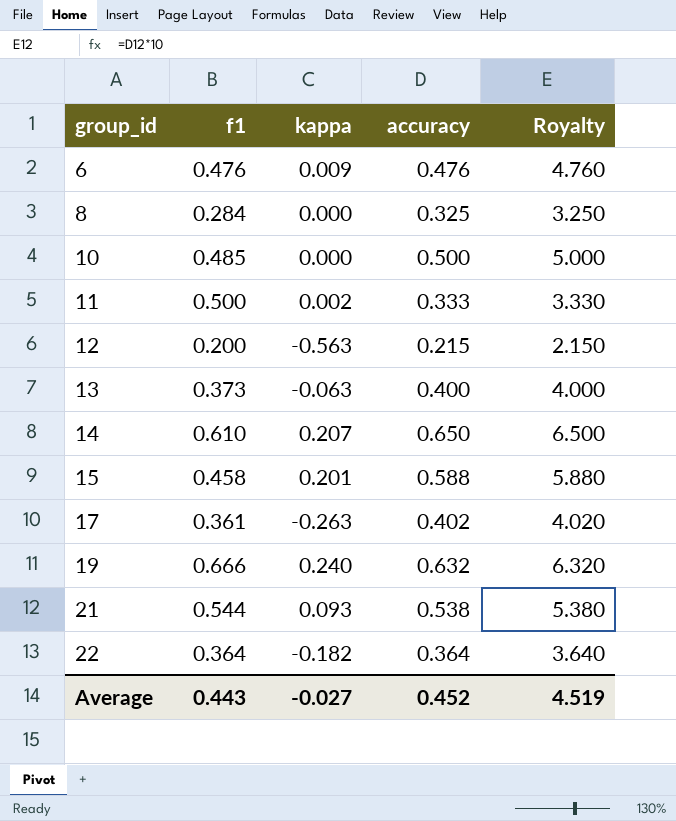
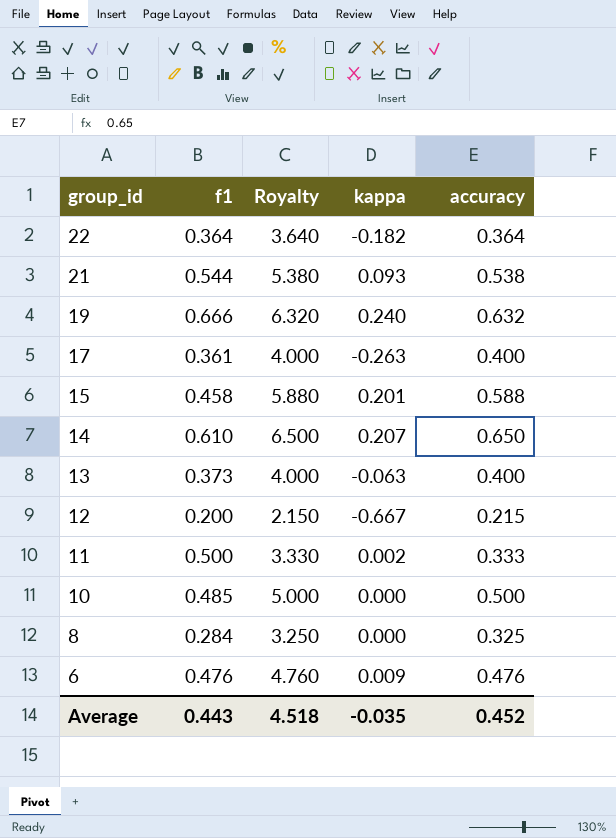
row order: group_id ascending -> group_id descending
column Royalty | position: 5 -> 3
17 | Royalty: 4.020 -> 4.000
17 | accuracy: 0.402 -> 0.400
12 | kappa: -0.563 -> -0.667
Average | Royalty: 4.519 -> 4.518
Average | kappa: -0.027 -> -0.035

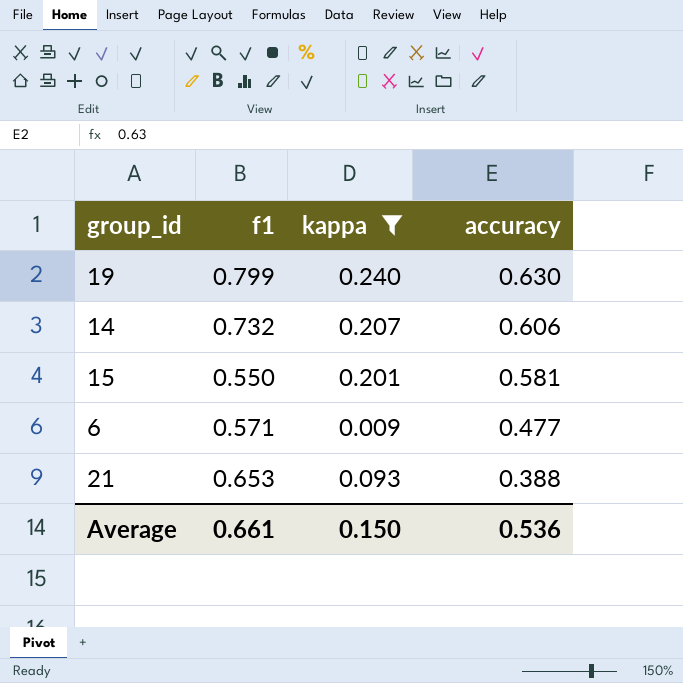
filter: none -> kappa >= 0.009
row order: group_id descending -> accuracy descending
column Royalty | formula: [accuracy] * 10 -> none
19 | f1: 0.666 -> 0.799
19 | accuracy: 0.632 -> 0.630
14 | f1: 0.610 -> 0.732
14 | accuracy: 0.650 -> 0.606
15 | f1: 0.458 -> 0.550
15 | accuracy: 0.588 -> 0.581
6 | f1: 0.476 -> 0.571
6 | accuracy: 0.476 -> 0.477
21 | f1: 0.544 -> 0.653
21 | accuracy: 0.538 -> 0.388
Average | f1: 0.443 -> 0.661
Average | kappa: -0.035 -> 0.150
Average | accuracy: 0.452 -> 0.536

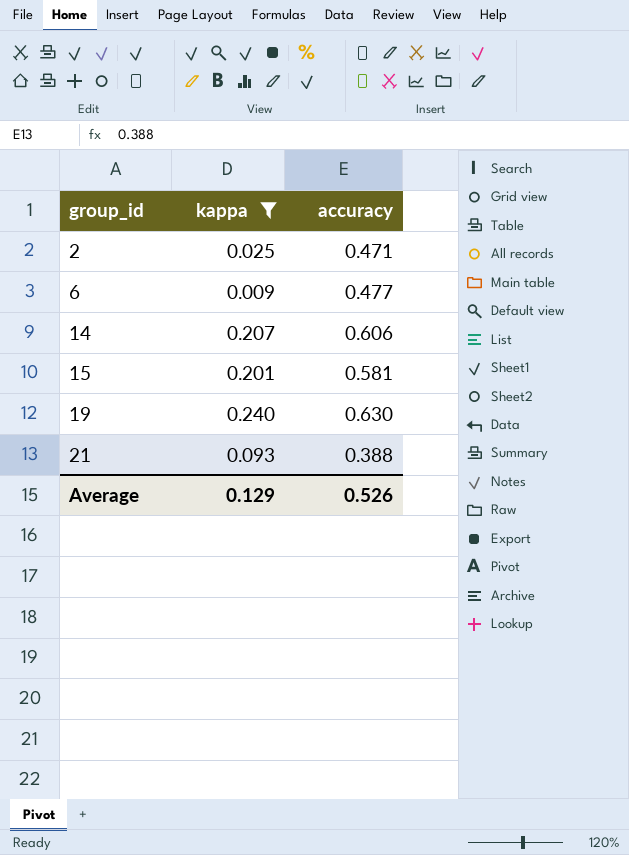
row order: accuracy descending -> group_id ascending
column f1 | position: 2 -> none
row 2: none -> 0.025 | 0.471
Average | kappa: 0.150 -> 0.129
Average | accuracy: 0.536 -> 0.526

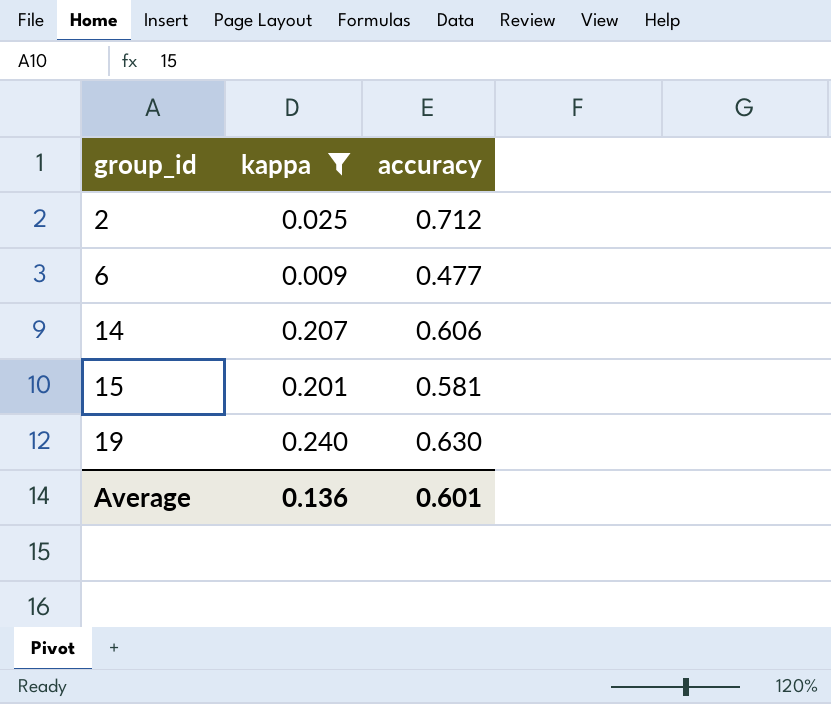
row 21: 0.093 | 0.388 -> none
2 | accuracy: 0.471 -> 0.712
Average | kappa: 0.129 -> 0.136
Average | accuracy: 0.526 -> 0.601

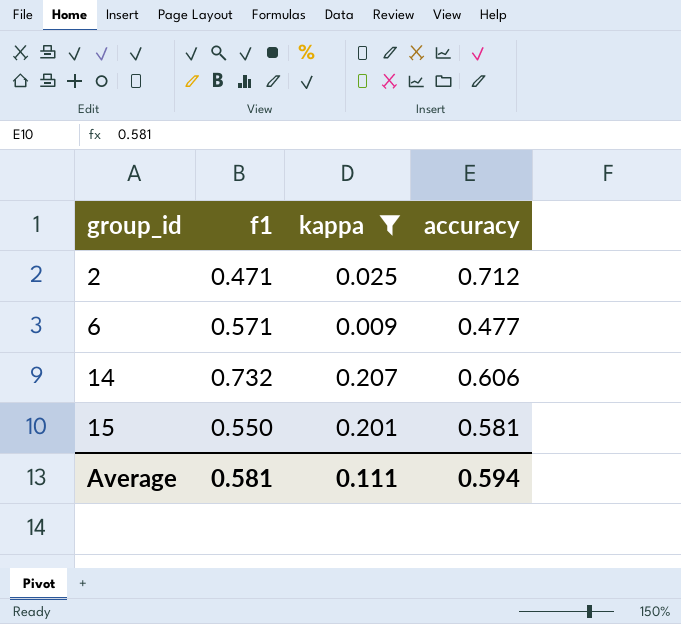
column f1 | position: none -> 2
row 19: 0.240 | 0.630 -> none
Average | kappa: 0.136 -> 0.111
Average | accuracy: 0.601 -> 0.594

